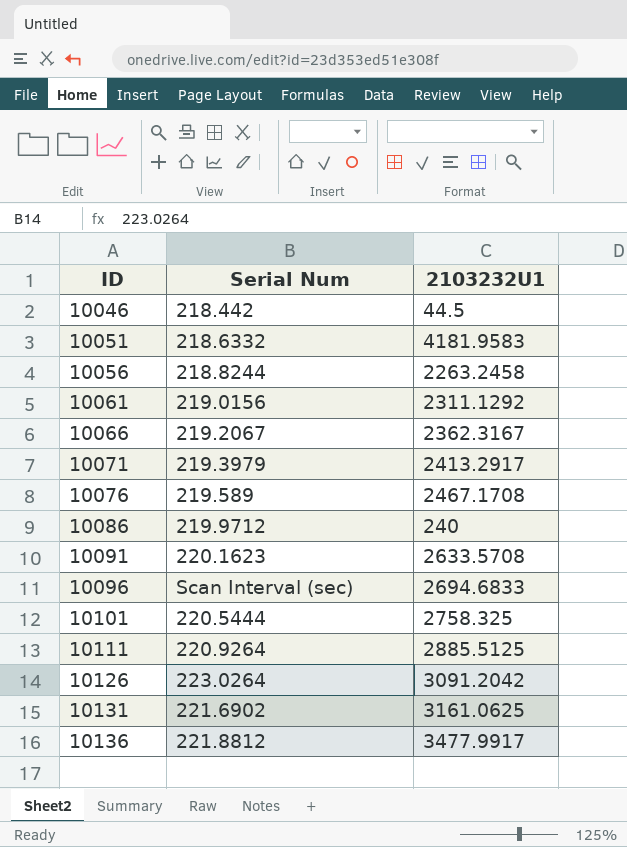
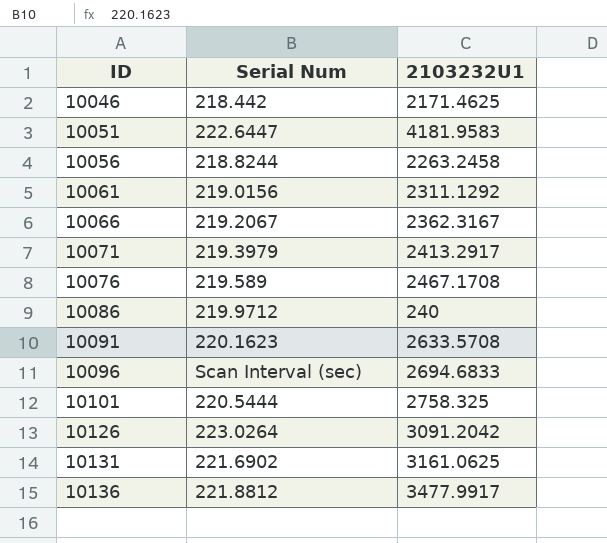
row 10111: 220.9264 | 2885.5125 -> none
10046 | 2103232U1: 44.5 -> 2171.4625
10051 | Serial Num: 218.6332 -> 222.6447

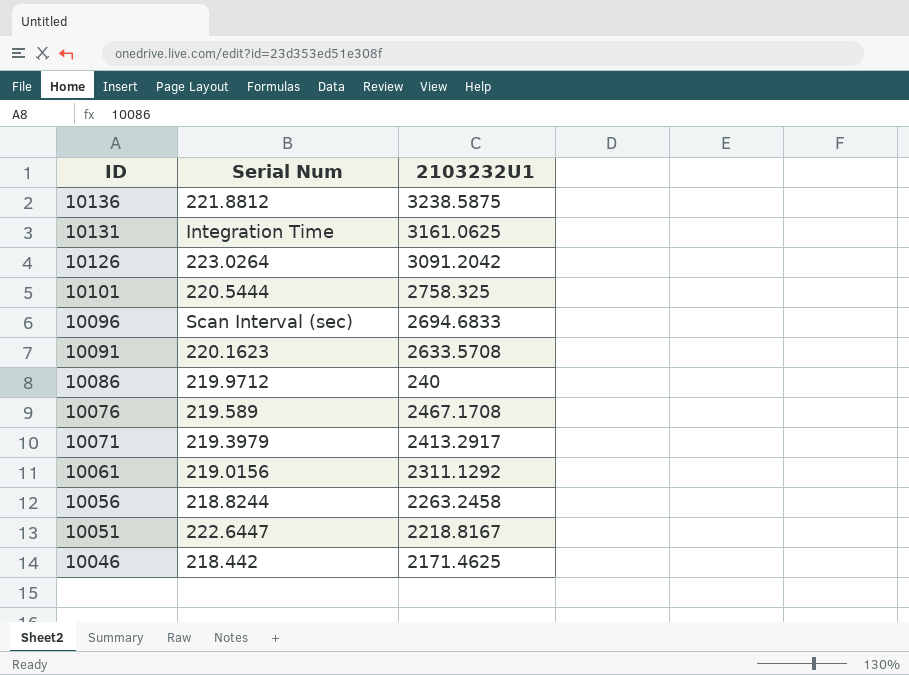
row order: ID ascending -> ID descending
row 10066: 219.2067 | 2362.3167 -> none
10136 | 2103232U1: 3477.9917 -> 3238.5875
10131 | Serial Num: 221.6902 -> Integration Time
10051 | 2103232U1: 4181.9583 -> 2218.8167

